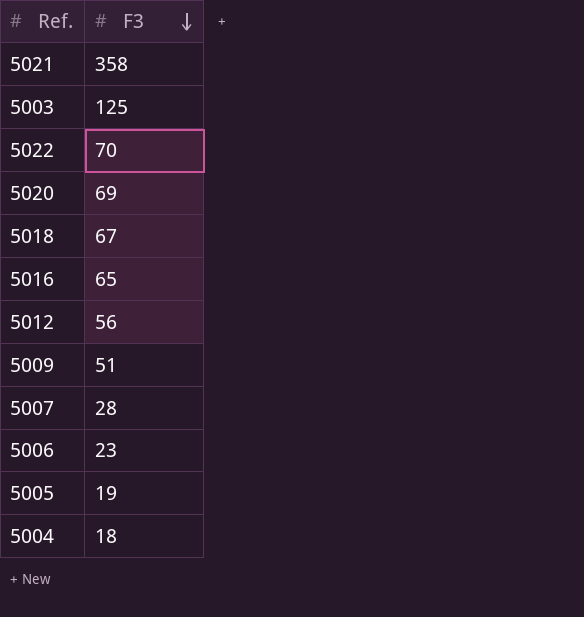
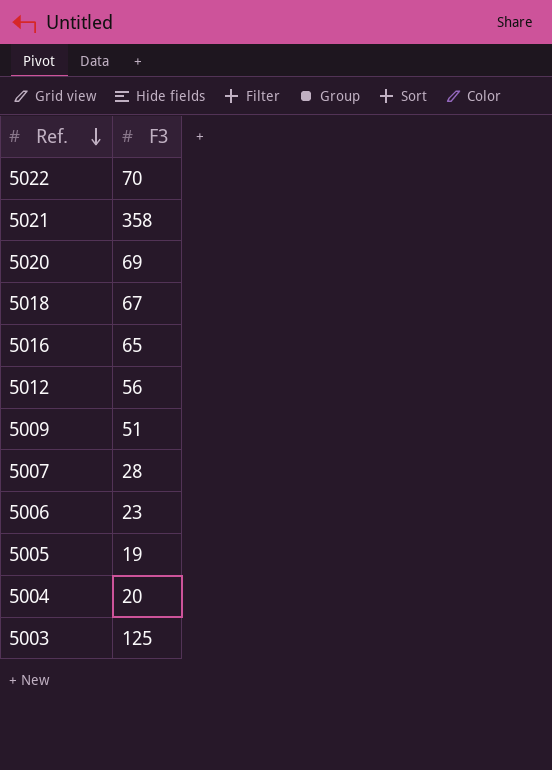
row order: F3 descending -> Ref. descending
5004 | F3: 18 -> 20

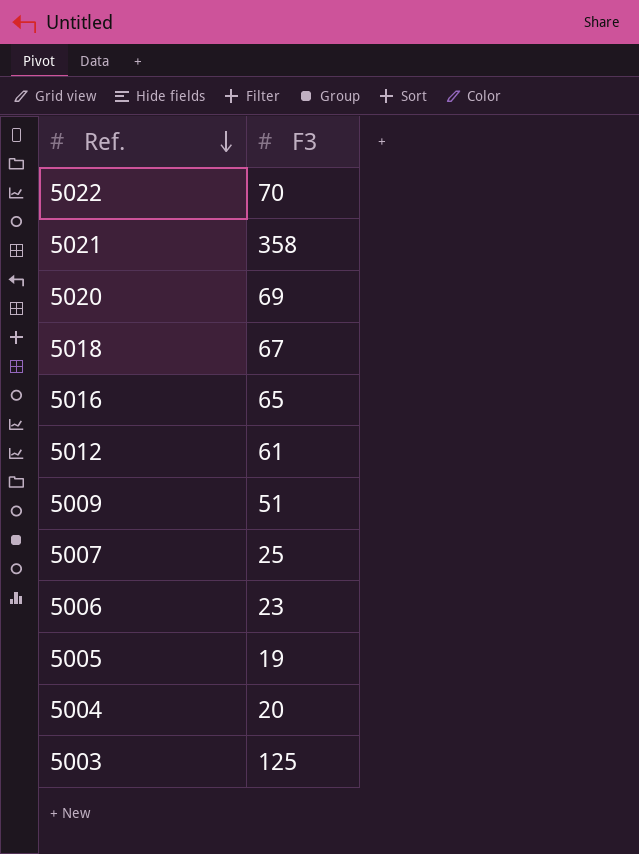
5012 | F3: 56 -> 61
5007 | F3: 28 -> 25

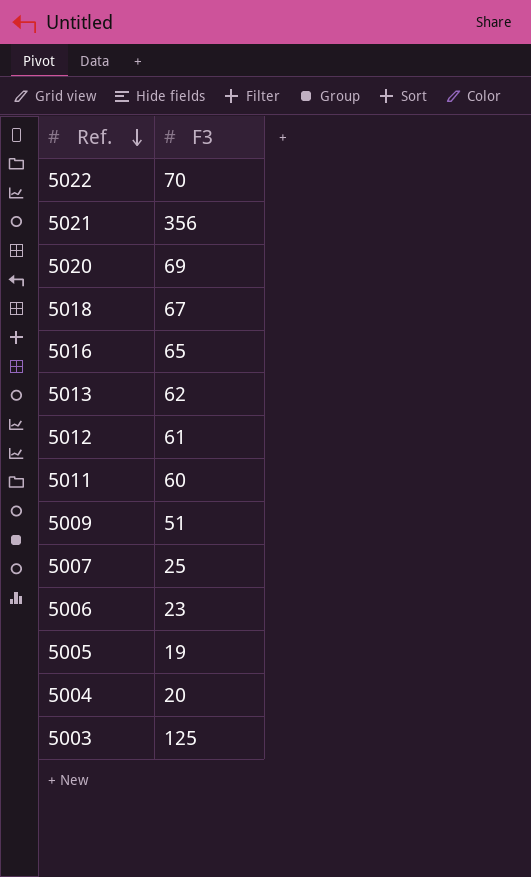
5021 | F3: 358 -> 356
row 5013: none -> 62
row 5011: none -> 60

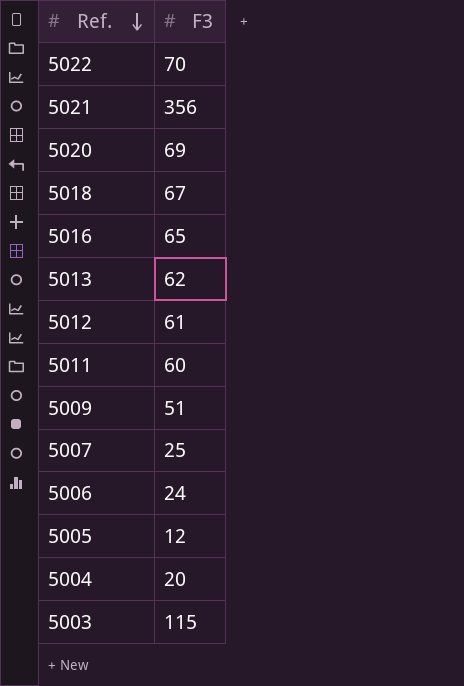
5006 | F3: 23 -> 24
5005 | F3: 19 -> 12
5003 | F3: 125 -> 115

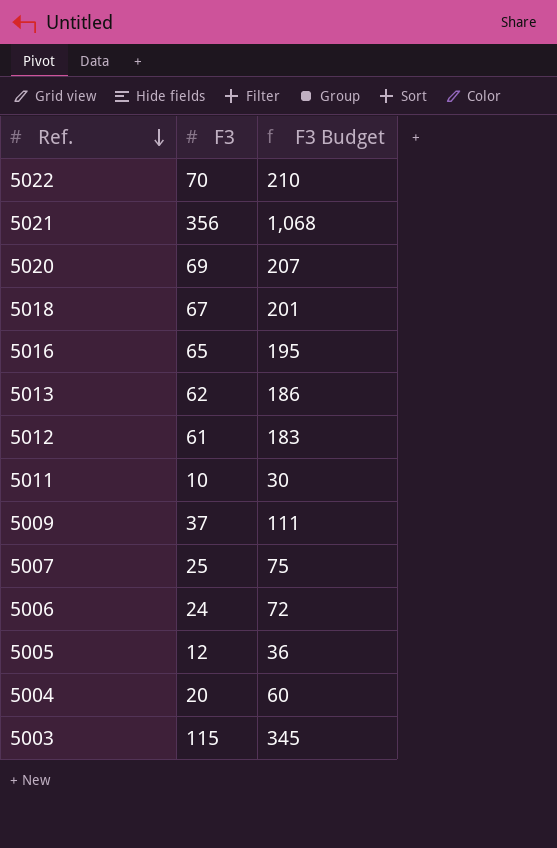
column F3 Budget | formula: none -> [F3] * 3
5011 | F3: 60 -> 10
5009 | F3: 51 -> 37

